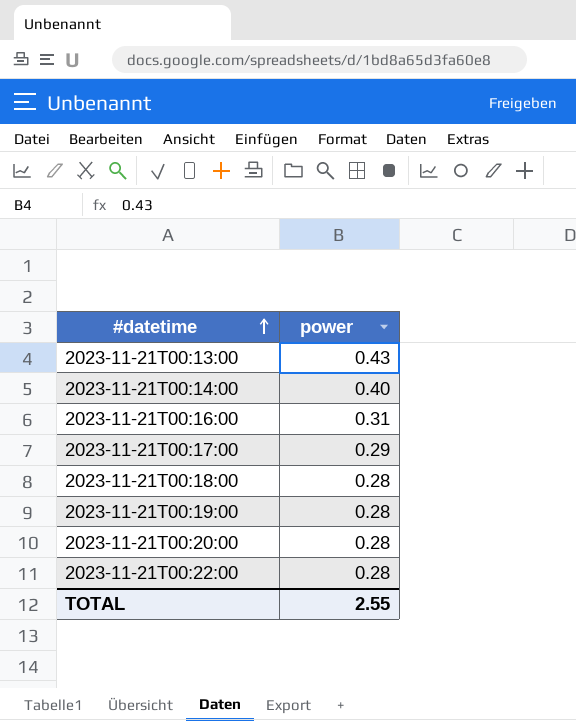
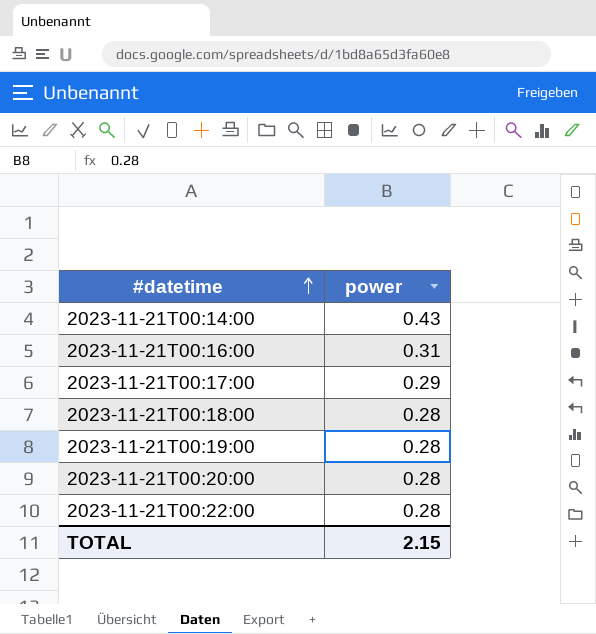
row 2023-11-21T00:13:00: 0.43 -> none
2023-11-21T00:14:00 | power: 0.40 -> 0.43
TOTAL | power: 2.55 -> 2.15

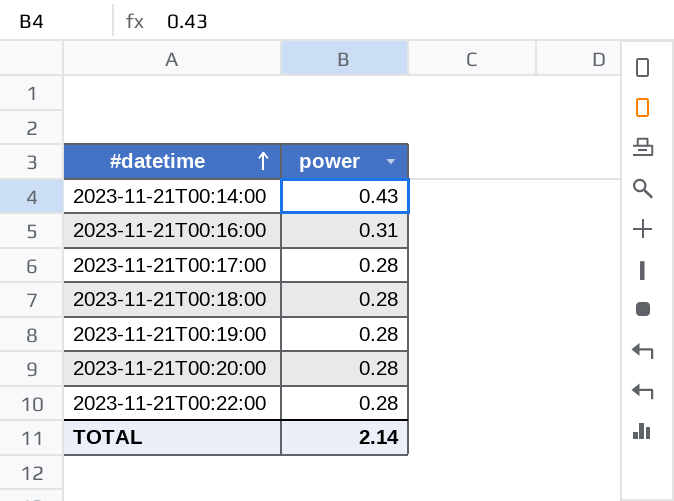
2023-11-21T00:17:00 | power: 0.29 -> 0.28
TOTAL | power: 2.15 -> 2.14

